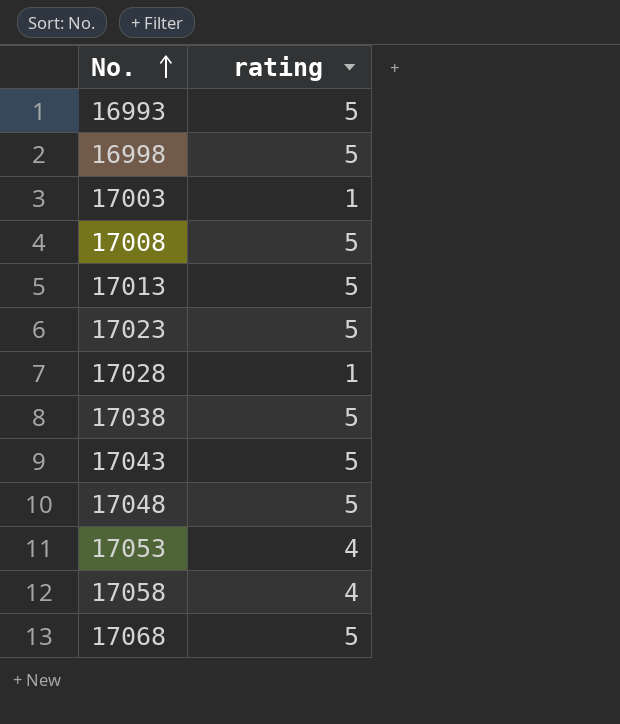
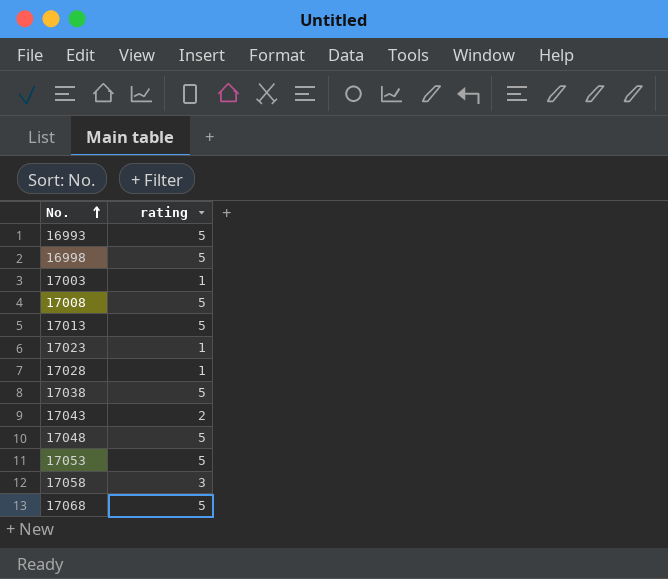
17023 | rating: 5 -> 1
17043 | rating: 5 -> 2
17053 | rating: 4 -> 5
17058 | rating: 4 -> 3

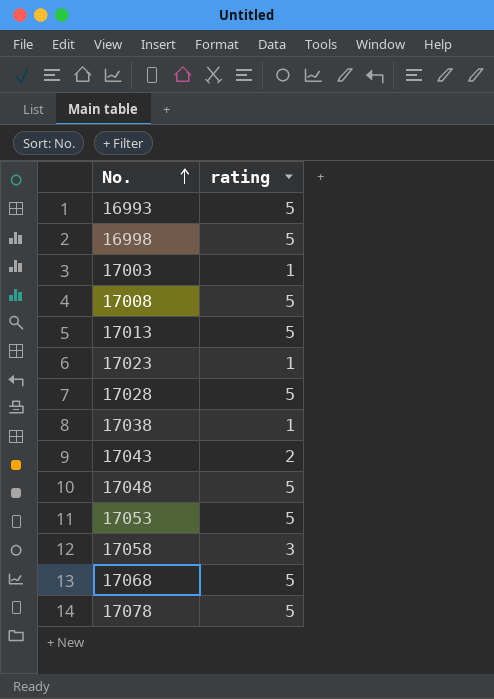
17028 | rating: 1 -> 5
17038 | rating: 5 -> 1
row 17078: none -> 5

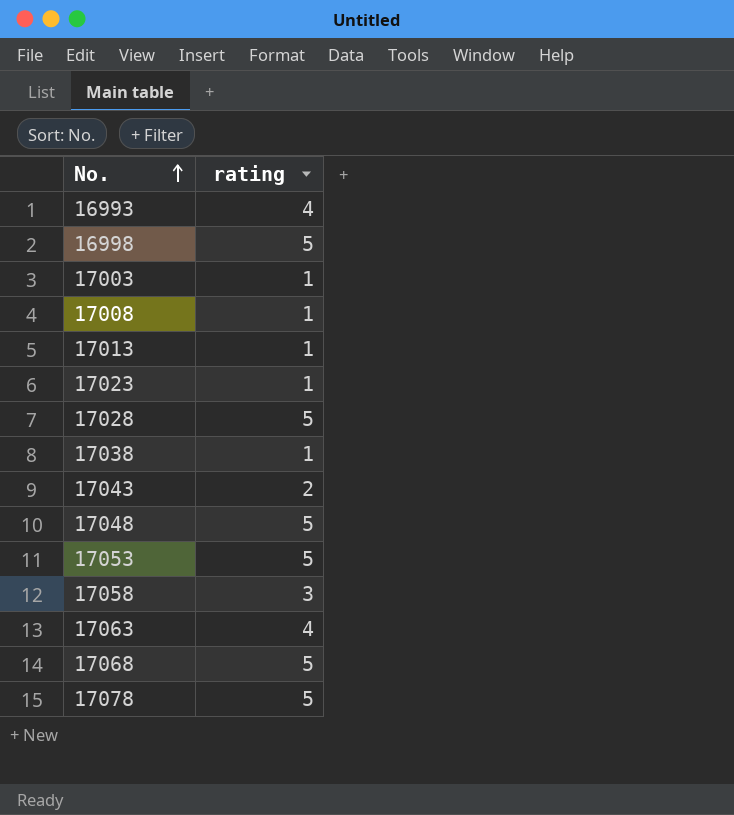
16993 | rating: 5 -> 4
17008 | rating: 5 -> 1
17013 | rating: 5 -> 1
row 17063: none -> 4

